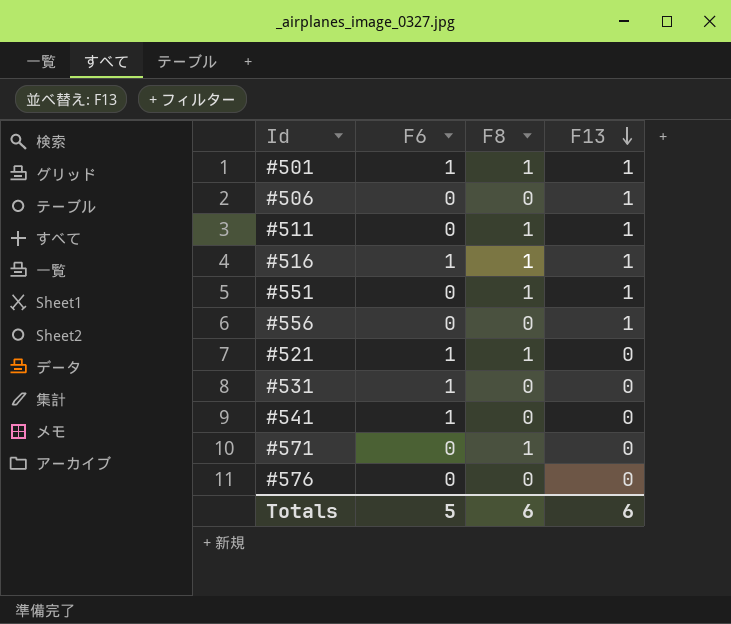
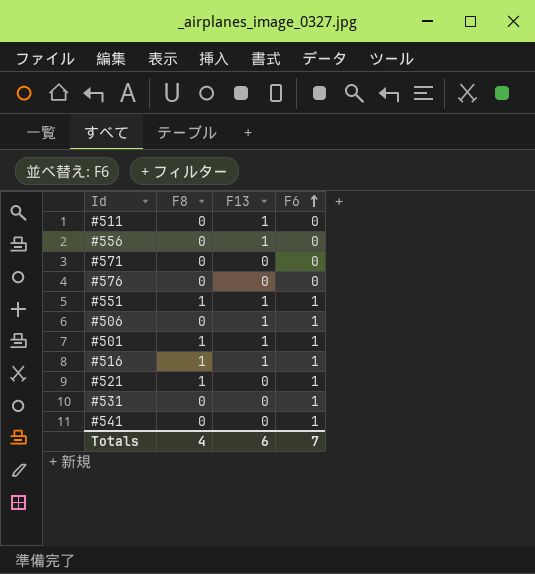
row order: F13 descending -> F6 ascending
column F6 | position: 2 -> 4
#511 | F8: 1 -> 0
#571 | F8: 1 -> 0
#551 | F6: 0 -> 1
#506 | F6: 0 -> 1
Totals | F8: 6 -> 4
Totals | F6: 5 -> 7

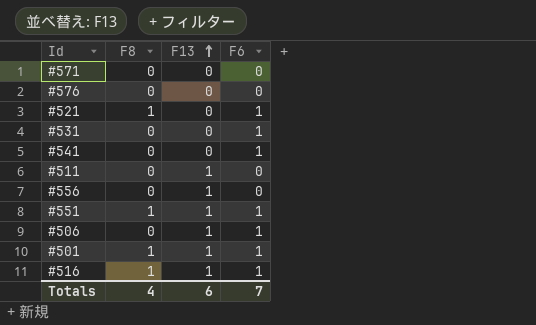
row order: F6 ascending -> F13 ascending

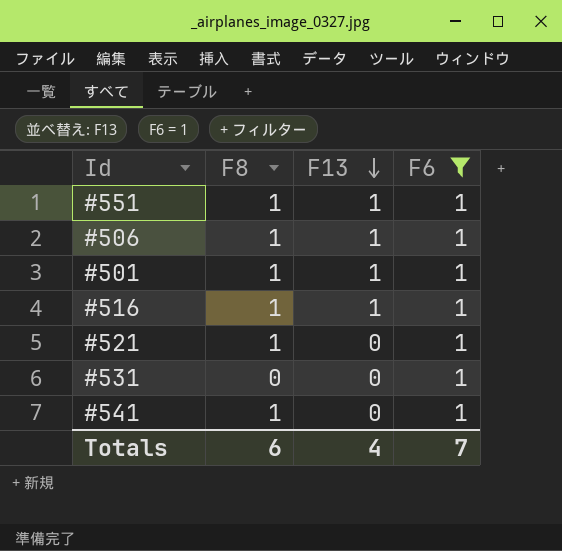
filter: none -> F6 = 1
row order: F13 ascending -> F13 descending
#506 | F8: 0 -> 1
#541 | F8: 0 -> 1
Totals | F8: 4 -> 6
Totals | F13: 6 -> 4

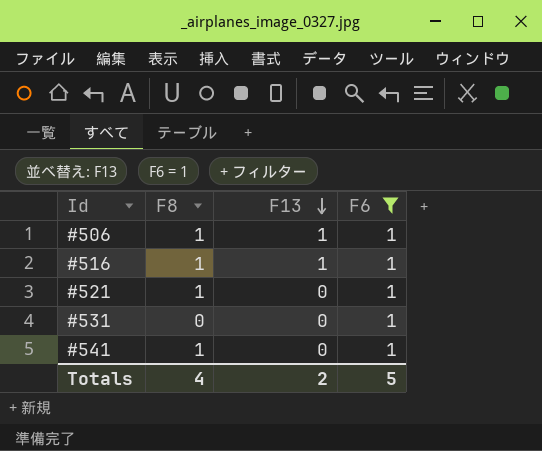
row #551: 1 | 1 | 1 -> none
row #501: 1 | 1 | 1 -> none
Totals | F8: 6 -> 4
Totals | F13: 4 -> 2
Totals | F6: 7 -> 5

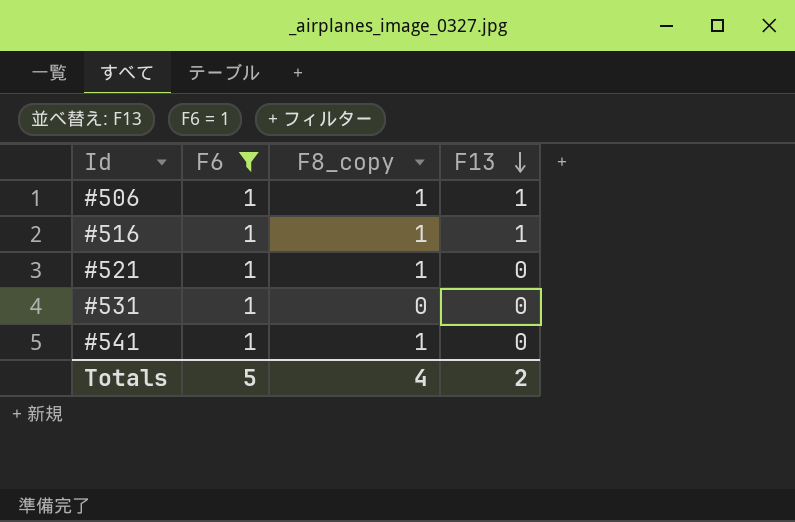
column F6 | position: 4 -> 2
column name: F8 -> F8_copy

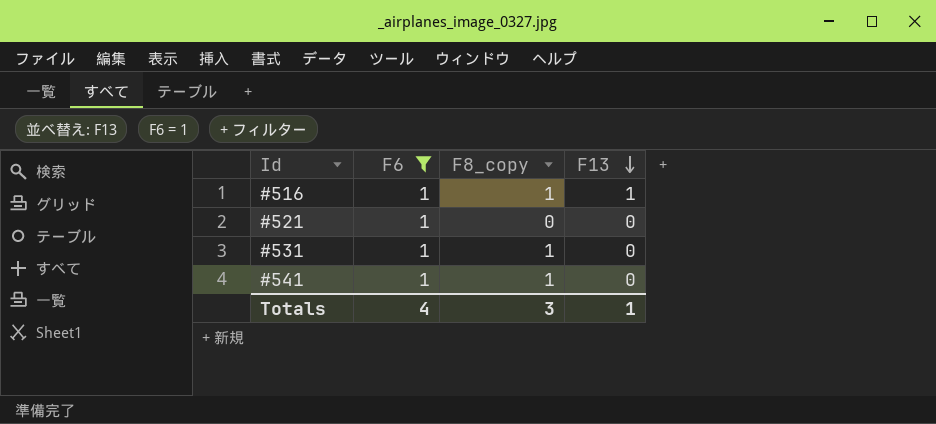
row #506: 1 | 1 | 1 -> none
#521 | F8_copy: 1 -> 0
#531 | F8_copy: 0 -> 1
Totals | F6: 5 -> 4
Totals | F8_copy: 4 -> 3
Totals | F13: 2 -> 1

